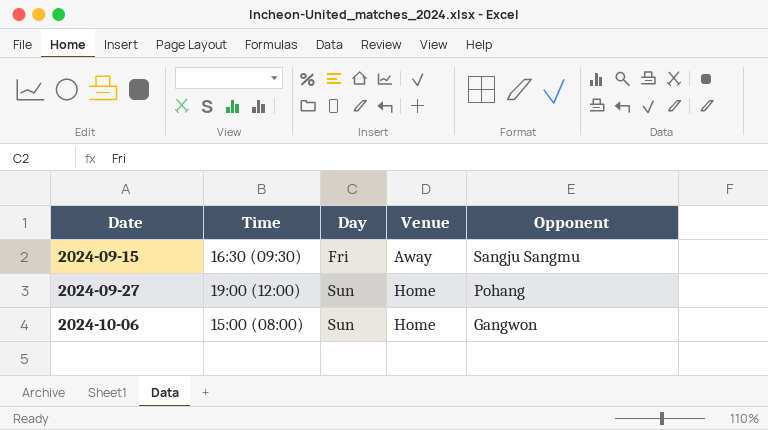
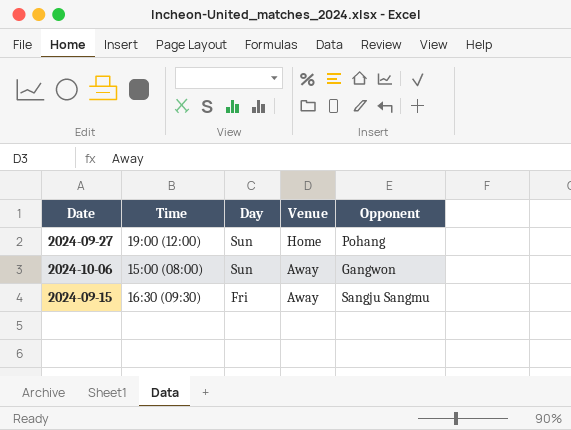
row order: Date ascending -> Day descending
2024-10-06 | Venue: Home -> Away

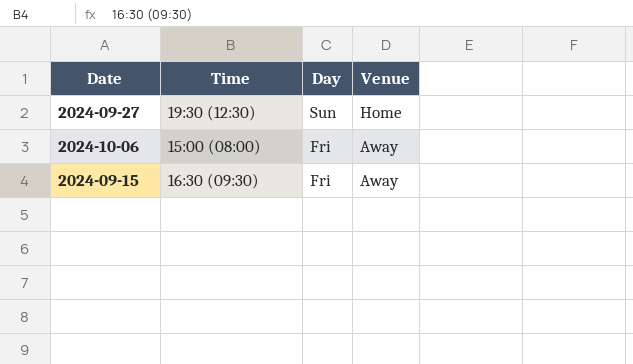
column Opponent | position: 5 -> none
2024-09-27 | Time: 19:00 (12:00) -> 19:30 (12:30)
2024-10-06 | Day: Sun -> Fri

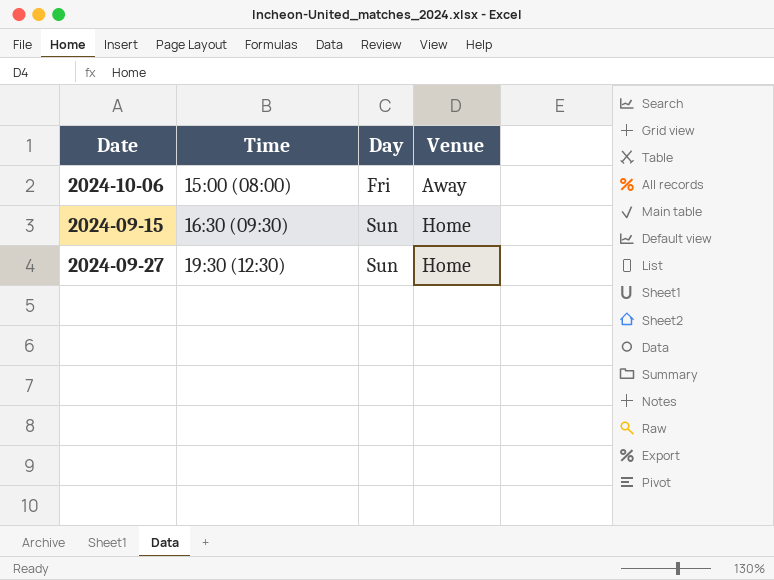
row order: Day descending -> Time ascending
2024-09-15 | Day: Fri -> Sun
2024-09-15 | Venue: Away -> Home

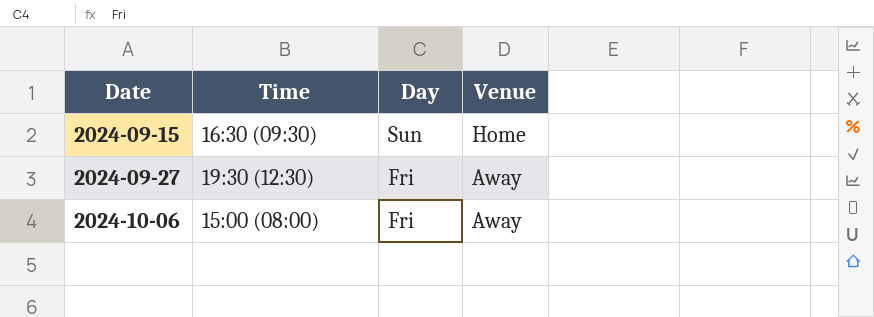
row order: Time ascending -> Date ascending
2024-09-27 | Day: Sun -> Fri
2024-09-27 | Venue: Home -> Away

